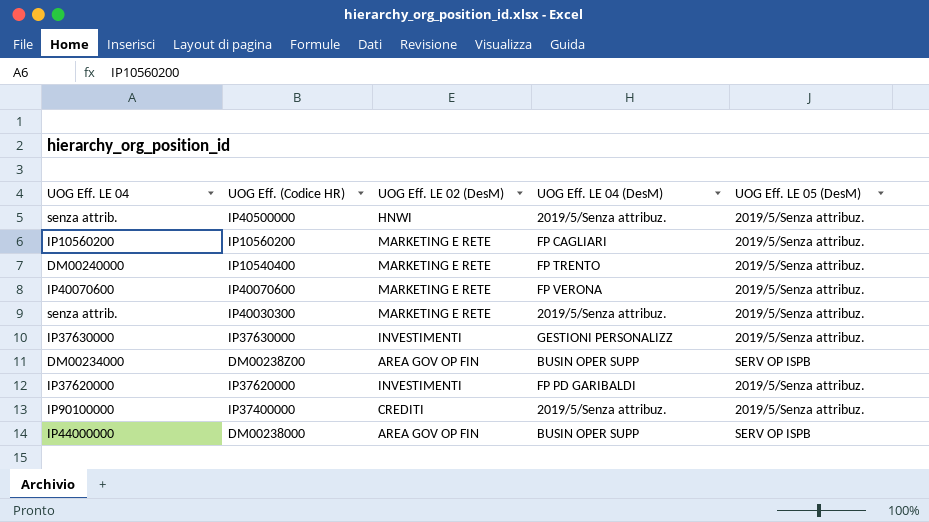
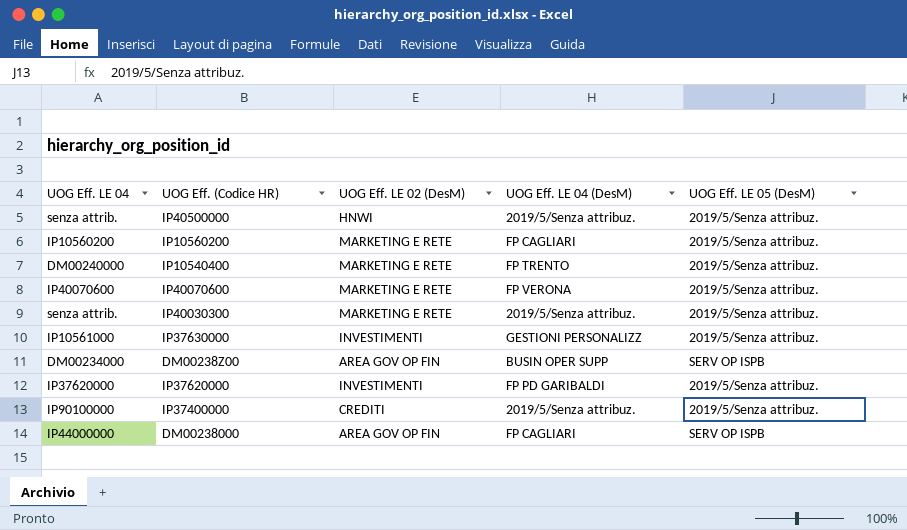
IP37630000 | UOG Eff. LE 04: IP37630000 -> IP10561000
DM00238000 | UOG Eff. LE 04 (DesM): BUSIN OPER SUPP -> FP CAGLIARI

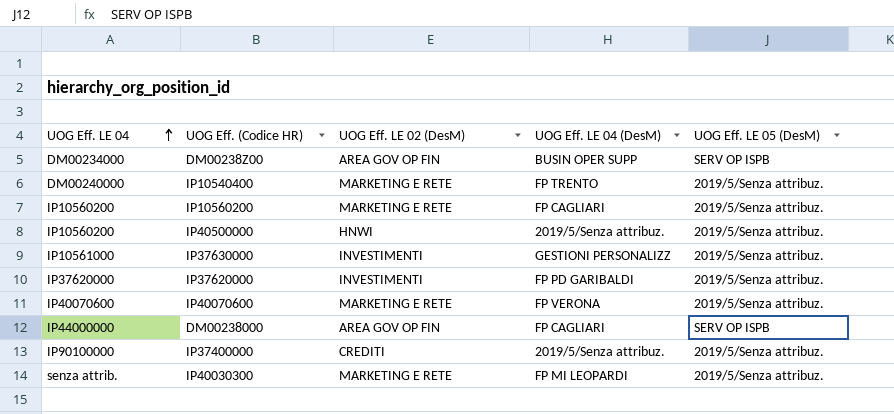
row order: none -> UOG Eff. LE 04 ascending
IP40500000 | UOG Eff. LE 04: senza attrib. -> IP10560200
IP40030300 | UOG Eff. LE 04 (DesM): 2019/5/Senza attribuz. -> FP MI LEOPARDI

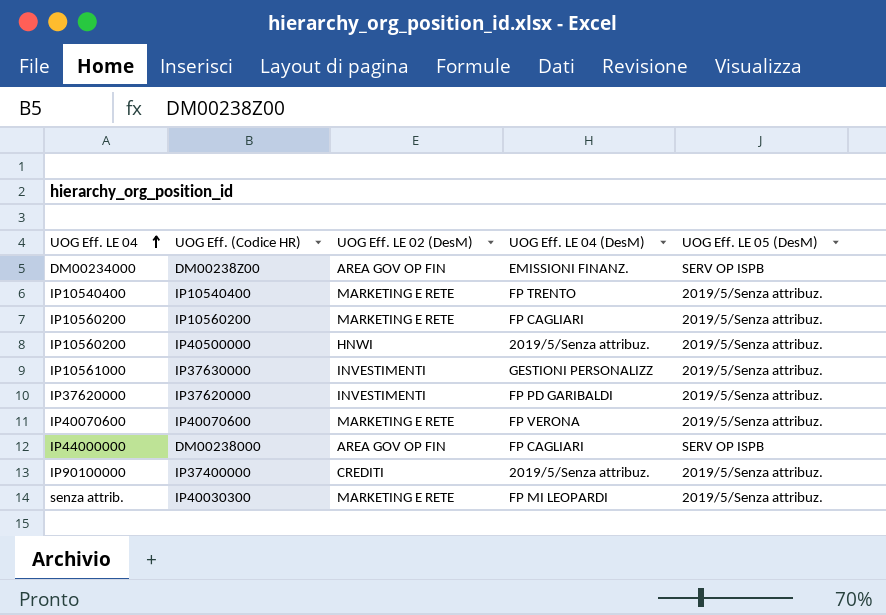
DM00238Z00 | UOG Eff. LE 04 (DesM): BUSIN OPER SUPP -> EMISSIONI FINANZ.
IP10540400 | UOG Eff. LE 04: DM00240000 -> IP10540400

